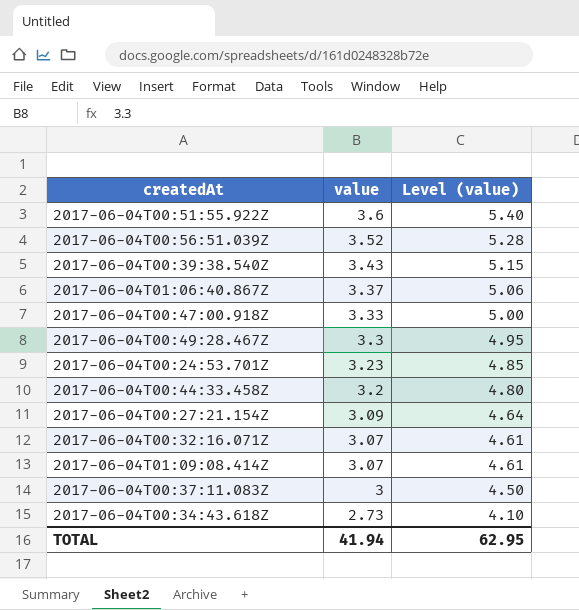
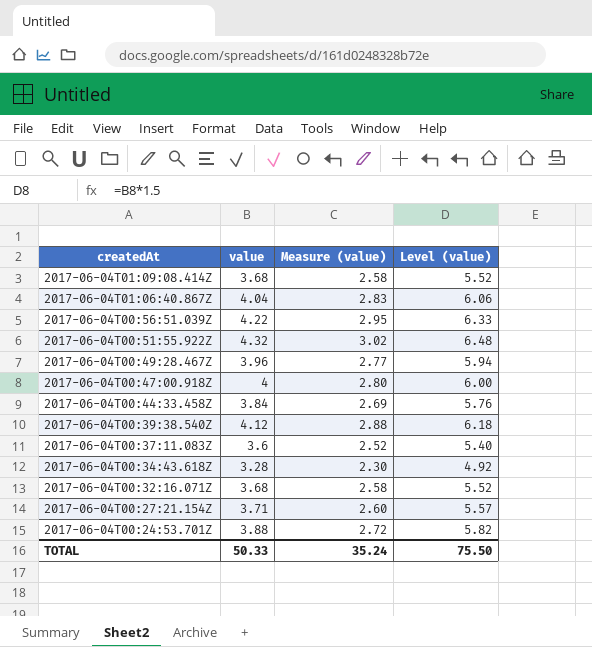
row order: value descending -> createdAt descending
column Measure (value) | formula: none -> [value] * 0.7
2017-06-04T01:09:08.414Z | value: 3.07 -> 3.68
2017-06-04T01:09:08.414Z | Level (value): 4.61 -> 5.52
2017-06-04T01:06:40.867Z | value: 3.37 -> 4.04
2017-06-04T01:06:40.867Z | Level (value): 5.06 -> 6.06
2017-06-04T00:56:51.039Z | value: 3.52 -> 4.22
2017-06-04T00:56:51.039Z | Level (value): 5.28 -> 6.33
2017-06-04T00:51:55.922Z | value: 3.6 -> 4.32
2017-06-04T00:51:55.922Z | Level (value): 5.40 -> 6.48
2017-06-04T00:49:28.467Z | value: 3.3 -> 3.96
2017-06-04T00:49:28.467Z | Level (value): 4.95 -> 5.94
2017-06-04T00:47:00.918Z | value: 3.33 -> 4
2017-06-04T00:47:00.918Z | Level (value): 5.00 -> 6.00
2017-06-04T00:44:33.458Z | value: 3.2 -> 3.84
2017-06-04T00:44:33.458Z | Level (value): 4.80 -> 5.76
2017-06-04T00:39:38.540Z | value: 3.43 -> 4.12
2017-06-04T00:39:38.540Z | Level (value): 5.15 -> 6.18
2017-06-04T00:37:11.083Z | value: 3 -> 3.6
2017-06-04T00:37:11.083Z | Level (value): 4.50 -> 5.40
2017-06-04T00:34:43.618Z | value: 2.73 -> 3.28
2017-06-04T00:34:43.618Z | Level (value): 4.10 -> 4.92
2017-06-04T00:32:16.071Z | value: 3.07 -> 3.68
2017-06-04T00:32:16.071Z | Level (value): 4.61 -> 5.52
2017-06-04T00:27:21.154Z | value: 3.09 -> 3.71
2017-06-04T00:27:21.154Z | Level (value): 4.64 -> 5.57
2017-06-04T00:24:53.701Z | value: 3.23 -> 3.88
2017-06-04T00:24:53.701Z | Level (value): 4.85 -> 5.82
TOTAL | value: 41.94 -> 50.33
TOTAL | Level (value): 62.95 -> 75.50

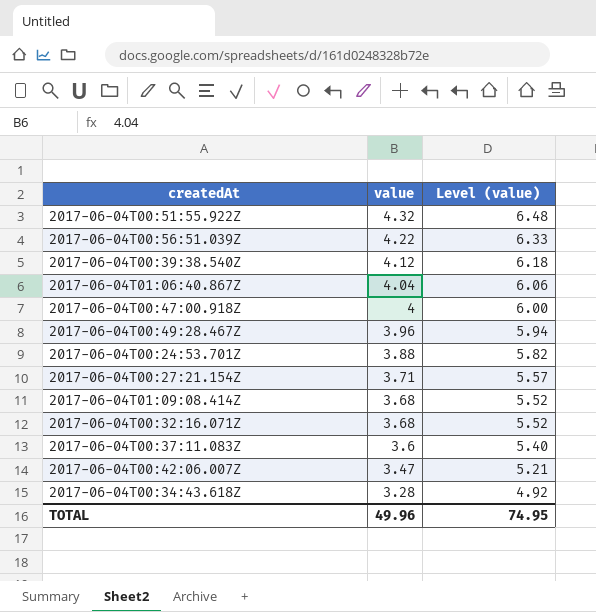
row order: createdAt descending -> value descending
column Measure (value) | formula: [value] * 0.7 -> none
row 2017-06-04T00:44:33.458Z: 3.84 | 2.69 | 5.76 -> none
row 2017-06-04T00:42:06.007Z: none -> 3.47 | 5.21
TOTAL | value: 50.33 -> 49.96
TOTAL | Level (value): 75.50 -> 74.95

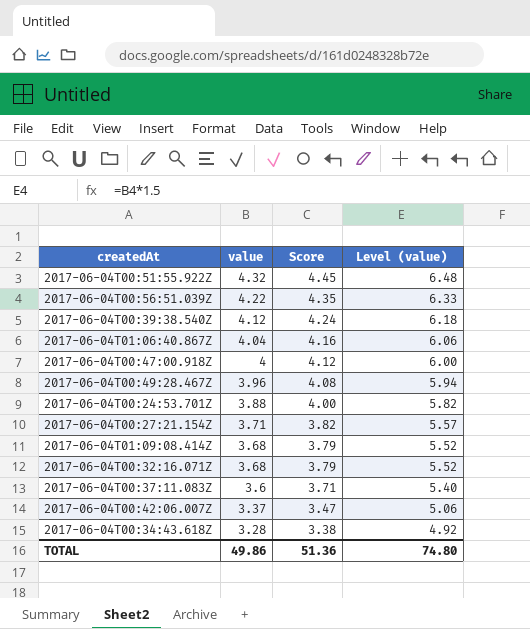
column Score | formula: none -> [value] * 1.03
2017-06-04T00:42:06.007Z | value: 3.47 -> 3.37
2017-06-04T00:42:06.007Z | Level (value): 5.21 -> 5.06
TOTAL | value: 49.96 -> 49.86
TOTAL | Level (value): 74.95 -> 74.80

